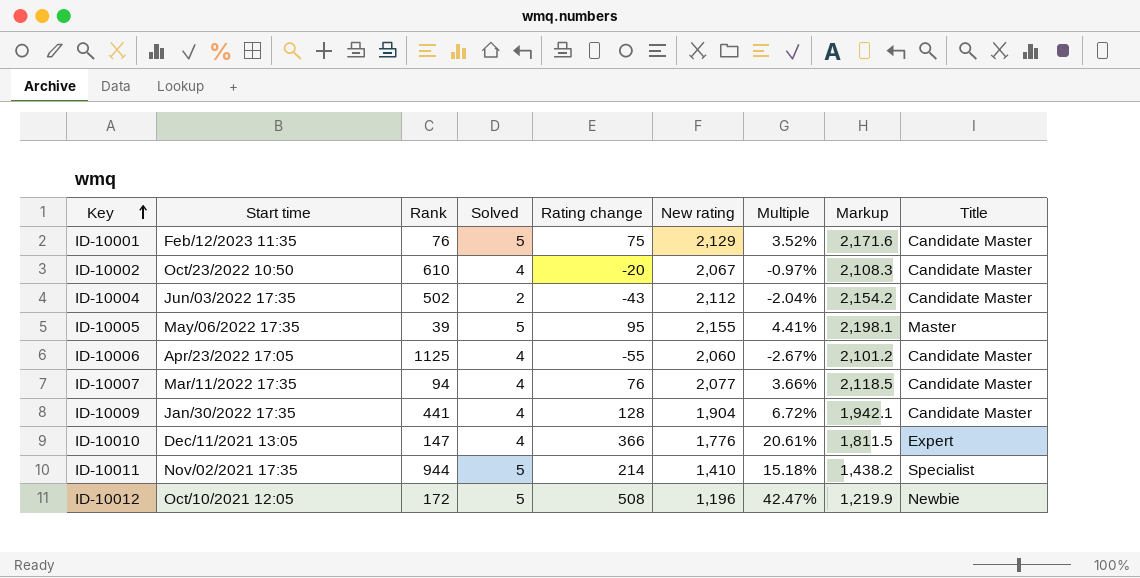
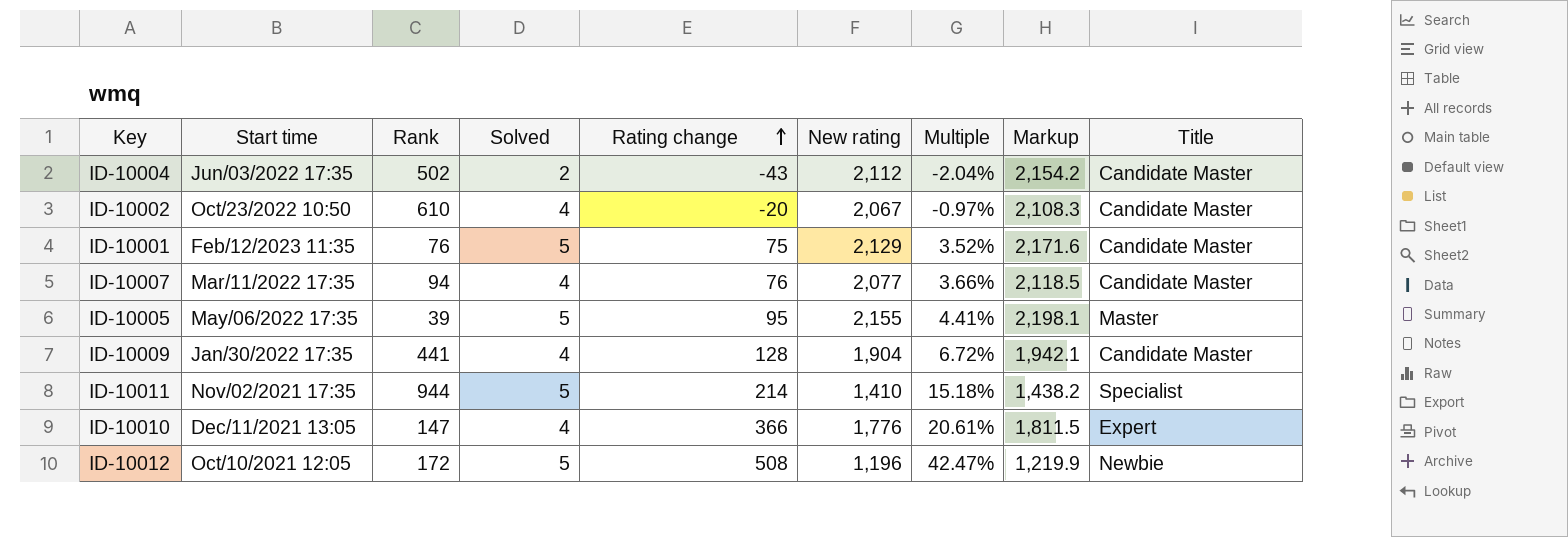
row order: Key ascending -> Rating change ascending
row ID-10006: Apr/23/2022 17:05 | 1125 | 4 | -55 | 2,060 | -2.67% | 2,101.2 | Candidate Master -> none

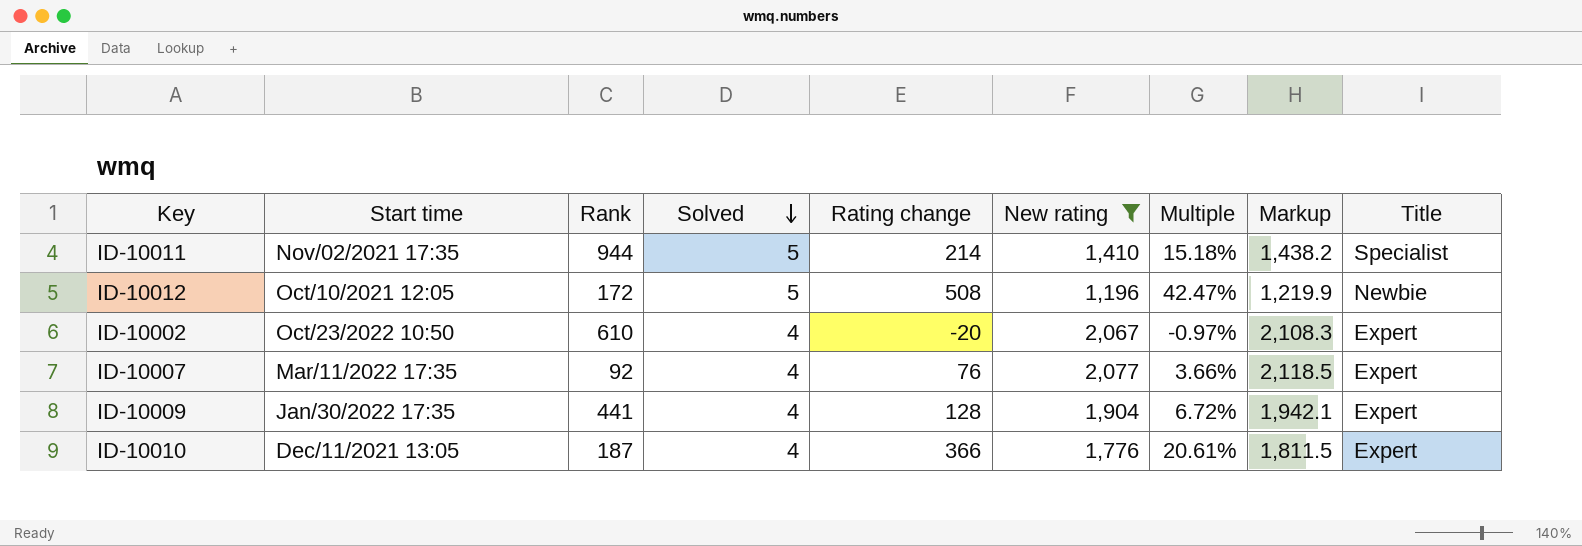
filter: none -> New rating <= 2,077
row order: Rating change ascending -> Solved descending
ID-10002 | Title: Candidate Master -> Expert
ID-10007 | Rank: 94 -> 92
ID-10007 | Title: Candidate Master -> Expert
ID-10009 | Title: Candidate Master -> Expert
ID-10010 | Rank: 147 -> 187

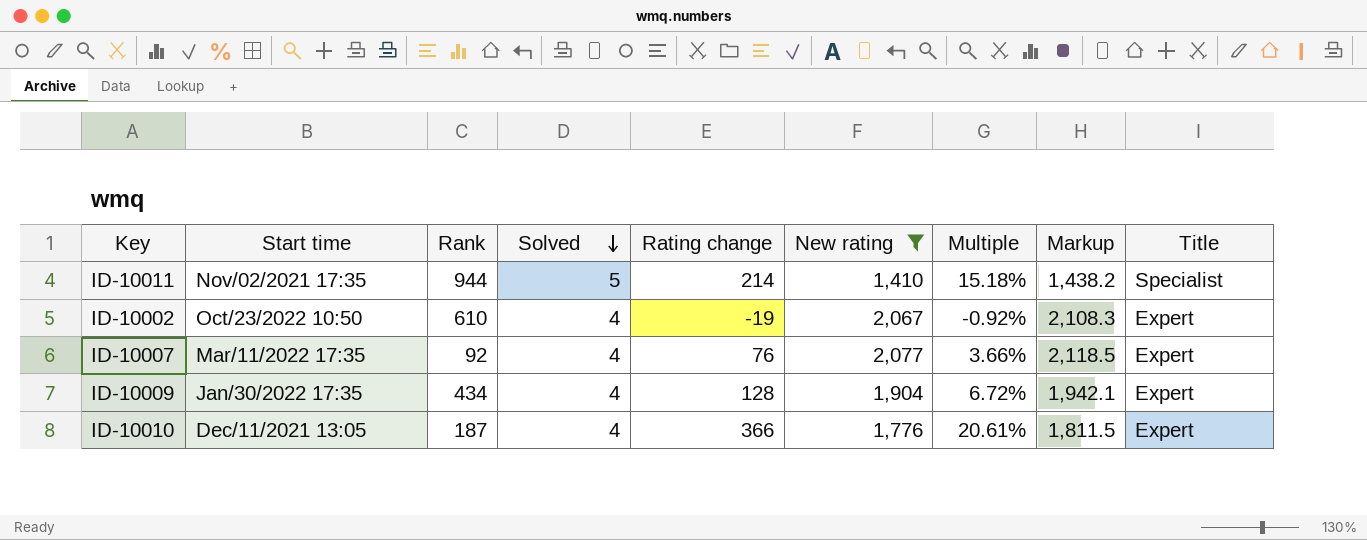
row ID-10012: Oct/10/2021 12:05 | 172 | 5 | 508 | 1,196 | 42.47% | 1,219.9 | Newbie -> none
ID-10002 | Rating change: -20 -> -19
ID-10002 | Multiple: -0.97% -> -0.92%
ID-10009 | Rank: 441 -> 434

